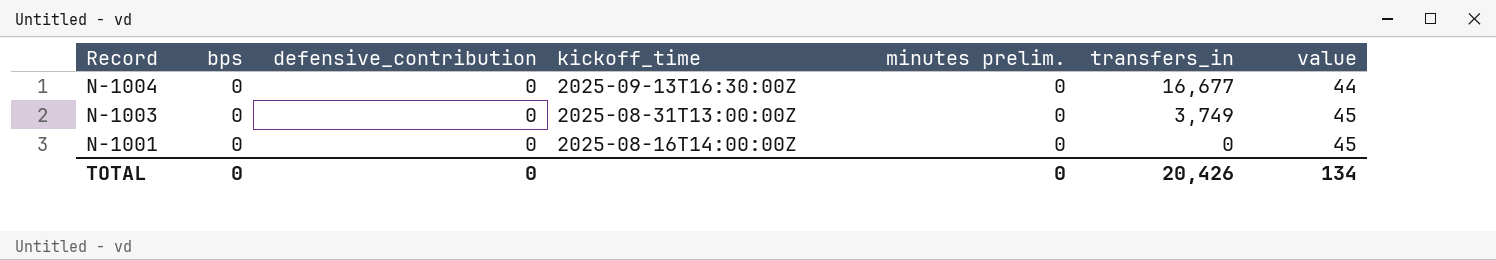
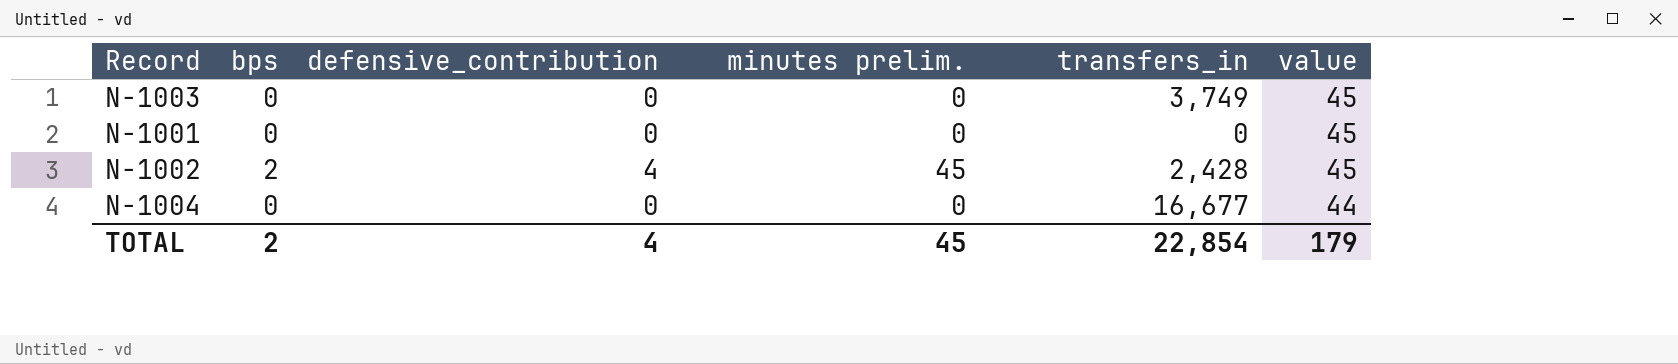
row order: Record descending -> value descending
column kickoff_time | position: 4 -> none
row N-1002: none -> 2 | 4 | 45 | 2,428 | 45
TOTAL | bps: 0 -> 2
TOTAL | defensive_contribution: 0 -> 4
TOTAL | minutes prelim.: 0 -> 45
TOTAL | transfers_in: 20,426 -> 22,854
TOTAL | value: 134 -> 179

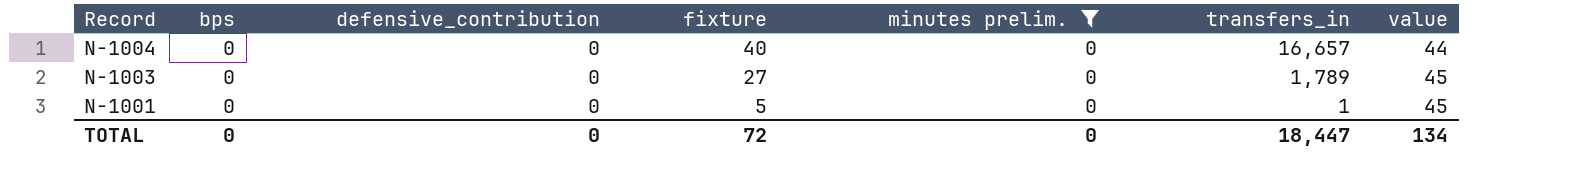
filter: none -> minutes prelim. = 0
row order: value descending -> Record descending
column fixture | position: none -> 4
N-1004 | transfers_in: 16,677 -> 16,657
N-1003 | transfers_in: 3,749 -> 1,789
N-1001 | transfers_in: 0 -> 1
TOTAL | bps: 2 -> 0
TOTAL | defensive_contribution: 4 -> 0
TOTAL | minutes prelim.: 45 -> 0
TOTAL | transfers_in: 22,854 -> 18,447
TOTAL | value: 179 -> 134

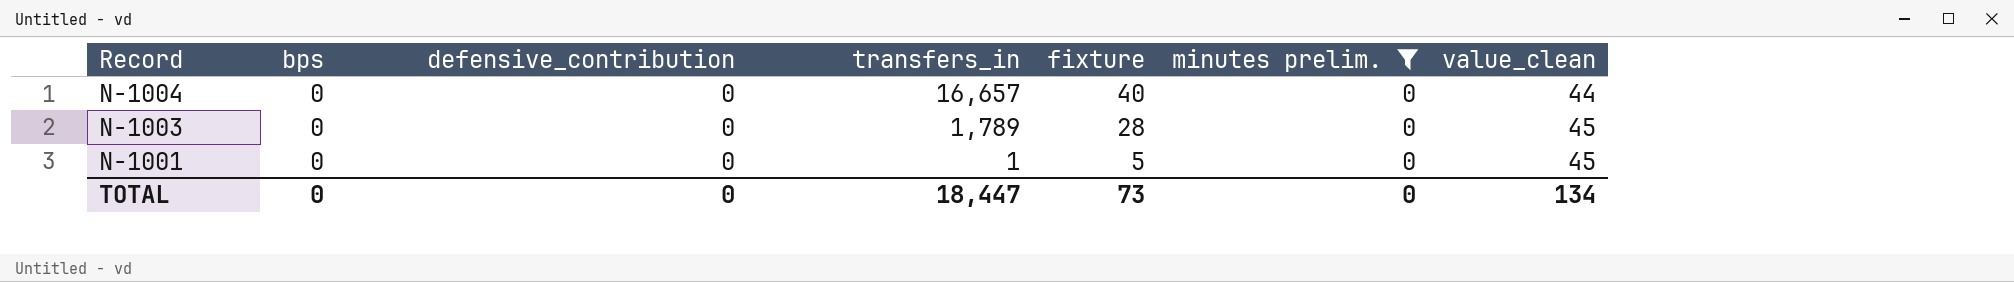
column transfers_in | position: 6 -> 4
column name: value -> value_clean
N-1003 | fixture: 27 -> 28
TOTAL | fixture: 72 -> 73

